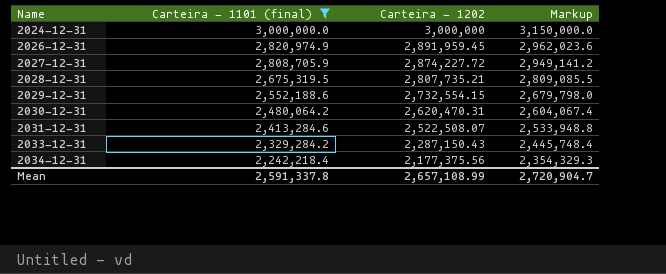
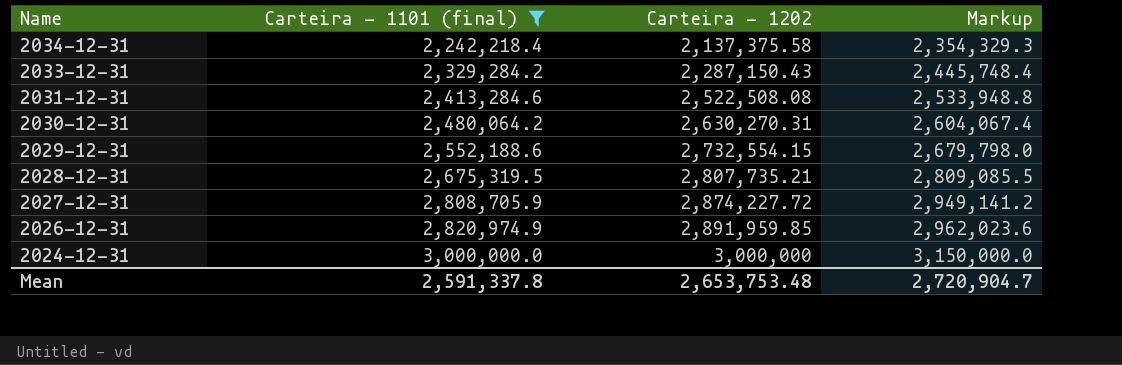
row order: Name ascending -> Name descending
2034-12-31 | Carteira - 1202: 2,177,375.56 -> 2,137,375.58
2031-12-31 | Carteira - 1202: 2,522,508.07 -> 2,522,508.08
2030-12-31 | Carteira - 1202: 2,620,470.31 -> 2,630,270.31
2026-12-31 | Carteira - 1202: 2,891,959.45 -> 2,891,959.85
Mean | Carteira - 1202: 2,657,108.99 -> 2,653,753.48

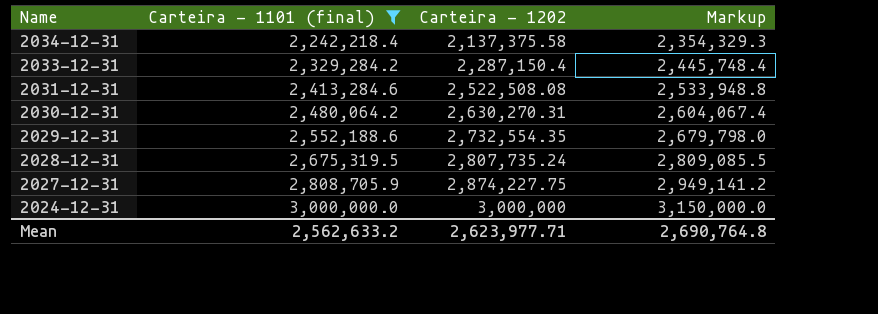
row 2026-12-31: 2,820,974.9 | 2,891,959.85 | 2,962,023.6 -> none
2033-12-31 | Carteira - 1202: 2,287,150.43 -> 2,287,150.4
2029-12-31 | Carteira - 1202: 2,732,554.15 -> 2,732,554.35
2028-12-31 | Carteira - 1202: 2,807,735.21 -> 2,807,735.24
2027-12-31 | Carteira - 1202: 2,874,227.72 -> 2,874,227.75
Mean | Carteira - 1101 (final): 2,591,337.8 -> 2,562,633.2
Mean | Carteira - 1202: 2,653,753.48 -> 2,623,977.71
Mean | Markup: 2,720,904.7 -> 2,690,764.8

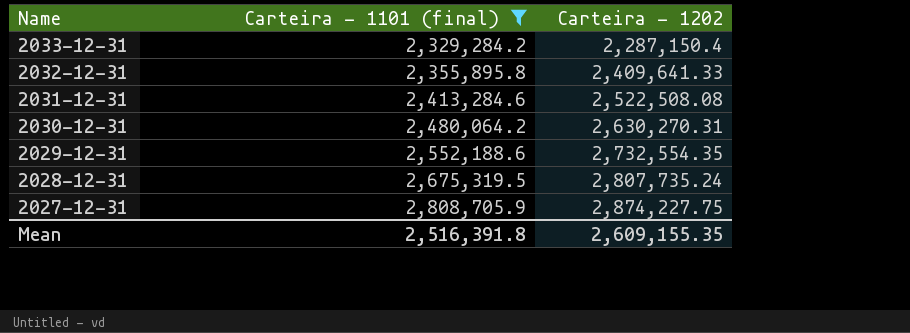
column Markup | formula: [Carteira - 1101 (final)] * 1.05 -> none
row 2034-12-31: 2,242,218.4 | 2,137,375.58 | 2,354,329.3 -> none
row 2024-12-31: 3,000,000.0 | 3,000,000 | 3,150,000.0 -> none
row 2032-12-31: none -> 2,355,895.8 | 2,409,641.33
Mean | Carteira - 1101 (final): 2,562,633.2 -> 2,516,391.8
Mean | Carteira - 1202: 2,623,977.71 -> 2,609,155.35

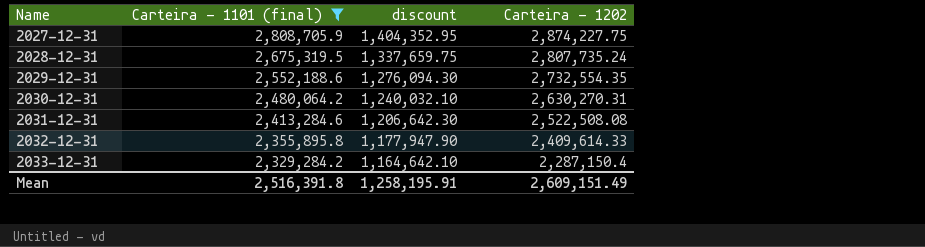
row order: Name descending -> Name ascending
column discount | formula: none -> [Carteira - 1101 (final)] * 0.5
2032-12-31 | Carteira - 1202: 2,409,641.33 -> 2,409,614.33
Mean | Carteira - 1202: 2,609,155.35 -> 2,609,151.49

